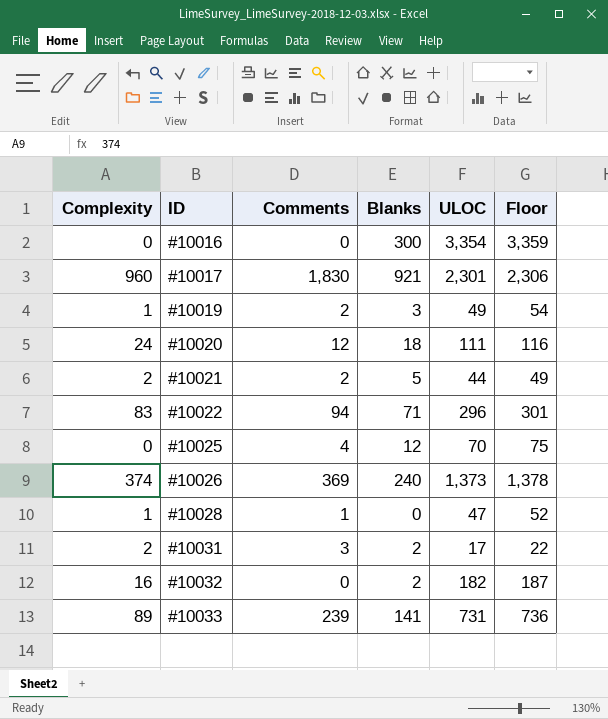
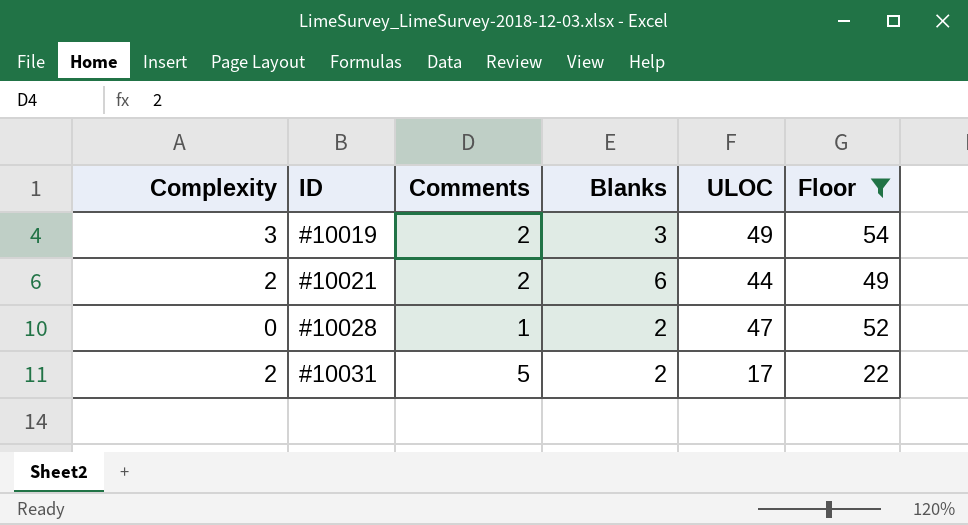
filter: none -> Floor <= 54
#10019 | Complexity: 1 -> 3
#10021 | Blanks: 5 -> 6
#10028 | Complexity: 1 -> 0
#10028 | Blanks: 0 -> 2
#10031 | Comments: 3 -> 5

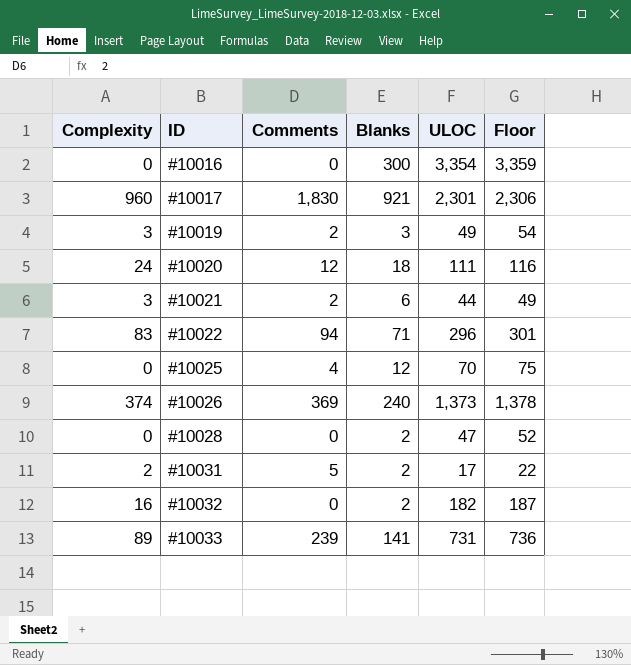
filter: Floor <= 54 -> none
#10021 | Complexity: 2 -> 3
#10028 | Comments: 1 -> 0

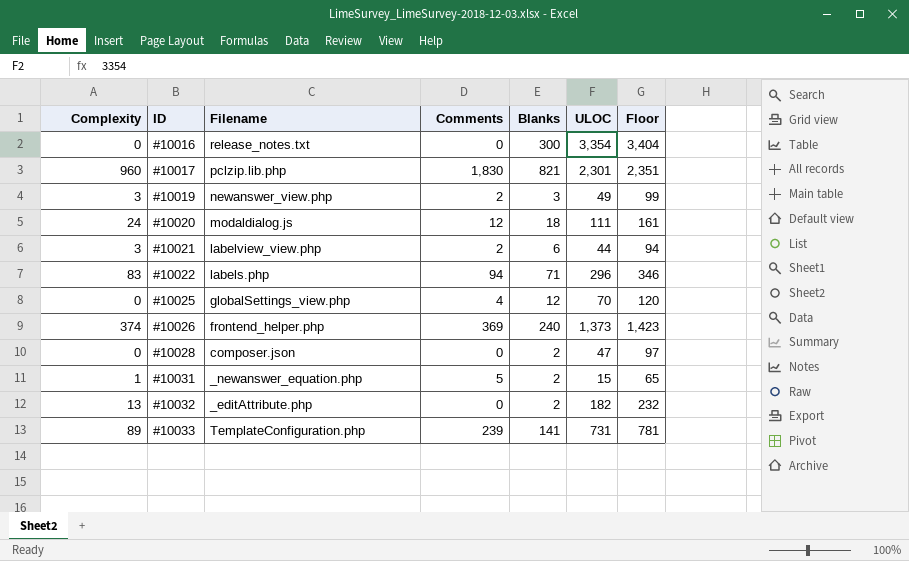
column Filename | position: none -> 3
column Floor | formula: [ULOC] + 5 -> [ULOC] + 50
#10017 | Blanks: 921 -> 821
#10031 | Complexity: 2 -> 1
#10031 | ULOC: 17 -> 15
#10032 | Complexity: 16 -> 13

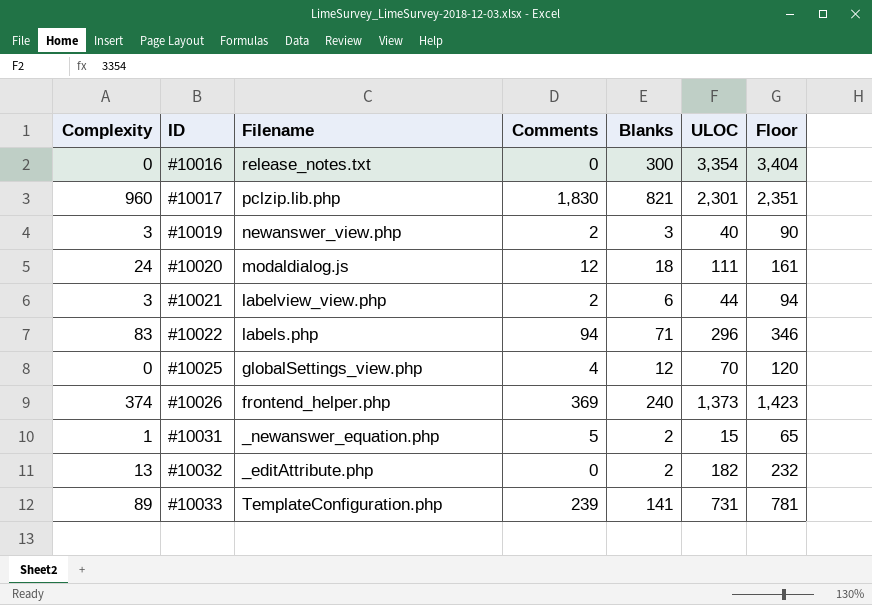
row #10028: 0 | composer.json | 0 | 2 | 47 | 97 -> none
#10019 | ULOC: 49 -> 40
#10019 | Floor: 99 -> 90

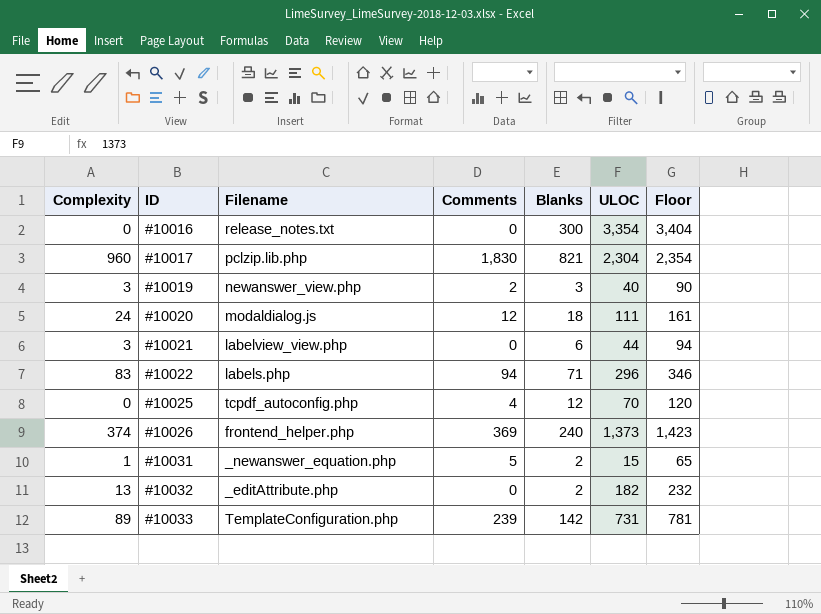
#10017 | ULOC: 2,301 -> 2,304
#10017 | Floor: 2,351 -> 2,354
#10021 | Comments: 2 -> 0
#10025 | Filename: globalSettings_view.php -> tcpdf_autoconfig.php
#10033 | Blanks: 141 -> 142

